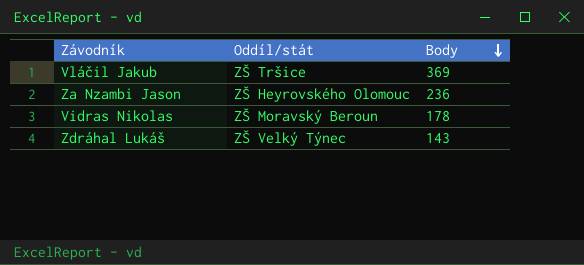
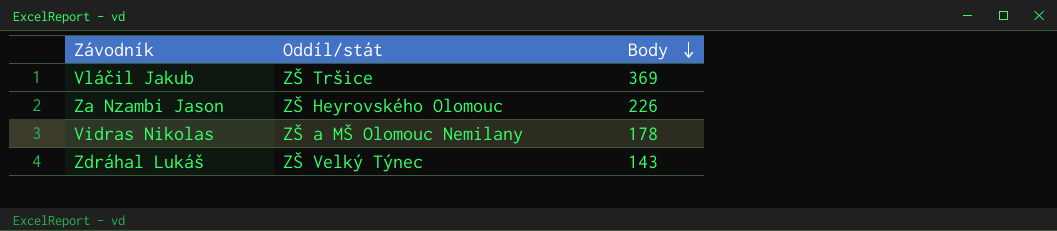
Za Nzambi Jason | Body: 236 -> 226
Vidras Nikolas | Oddíl/stát: ZŠ Moravský Beroun -> ZŠ a MŠ Olomouc Nemilany

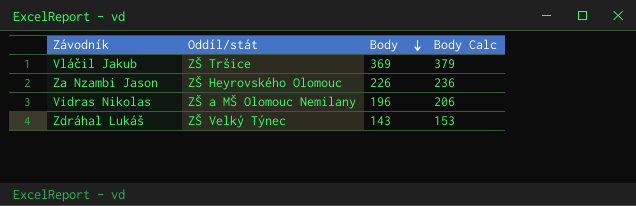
column Body Calc | formula: none -> [Body] + 10
Vidras Nikolas | Body: 178 -> 196

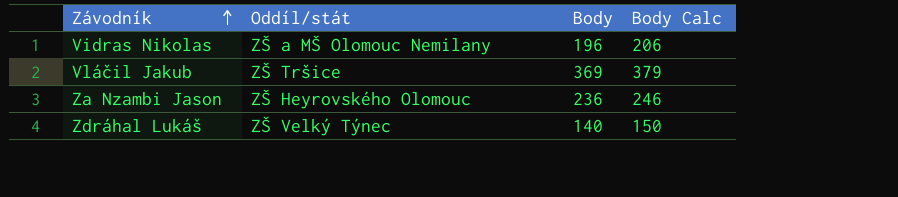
row order: Body descending -> Závodník ascending
Za Nzambi Jason | Body: 226 -> 236
Za Nzambi Jason | Body Calc: 236 -> 246
Zdráhal Lukáš | Body: 143 -> 140
Zdráhal Lukáš | Body Calc: 153 -> 150

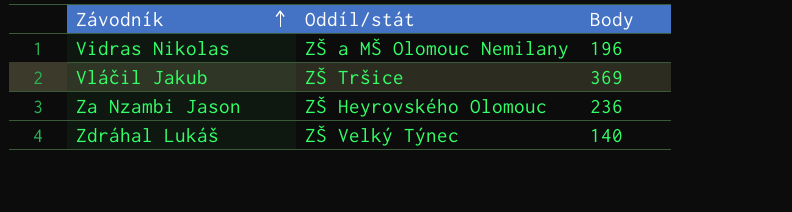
column Body Calc | formula: [Body] + 10 -> none

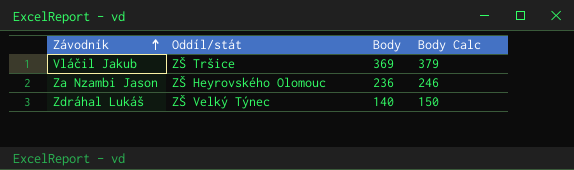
column Body Calc | formula: none -> [Body] + 10
row Vidras Nikolas: ZŠ a MŠ Olomouc Nemilany | 196 -> none

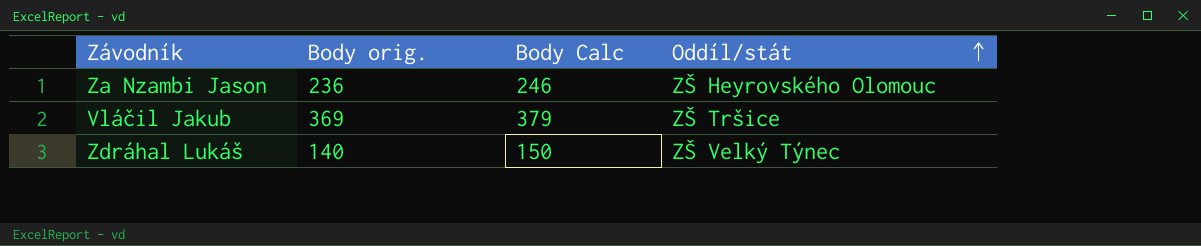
row order: Závodník ascending -> Oddíl/stát ascending
column name: Body -> Body orig.
column Oddíl/stát | position: 2 -> 4

